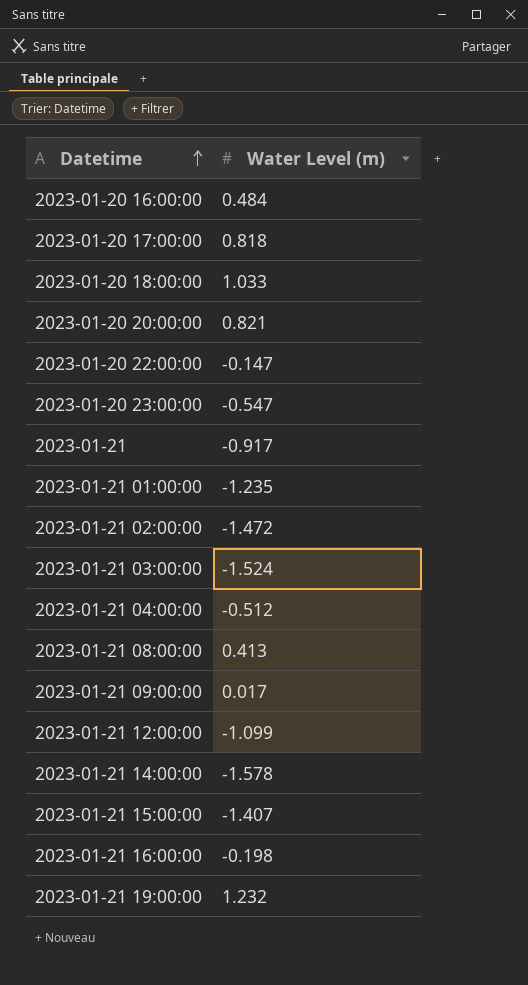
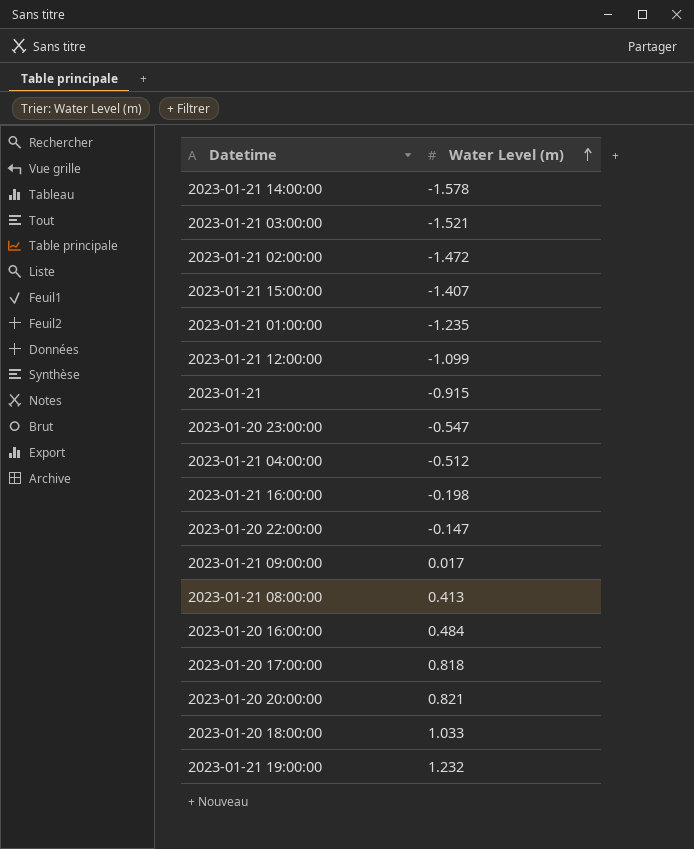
row order: Datetime ascending -> Water Level (m) ascending
2023-01-21 03:00:00 | Water Level (m): -1.524 -> -1.521
2023-01-21 | Water Level (m): -0.917 -> -0.915

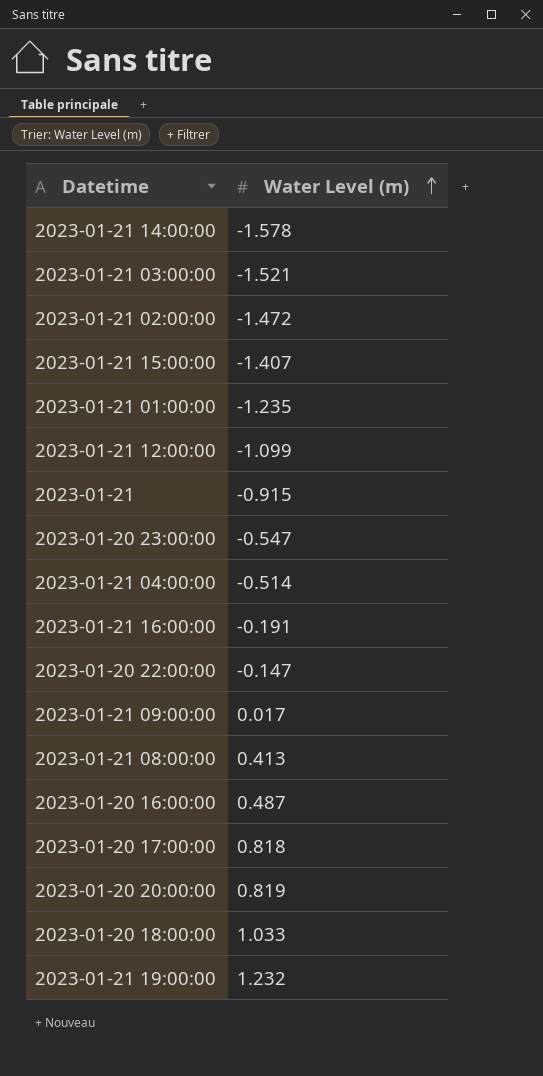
2023-01-21 04:00:00 | Water Level (m): -0.512 -> -0.514
2023-01-21 16:00:00 | Water Level (m): -0.198 -> -0.191
2023-01-20 16:00:00 | Water Level (m): 0.484 -> 0.487
2023-01-20 20:00:00 | Water Level (m): 0.821 -> 0.819

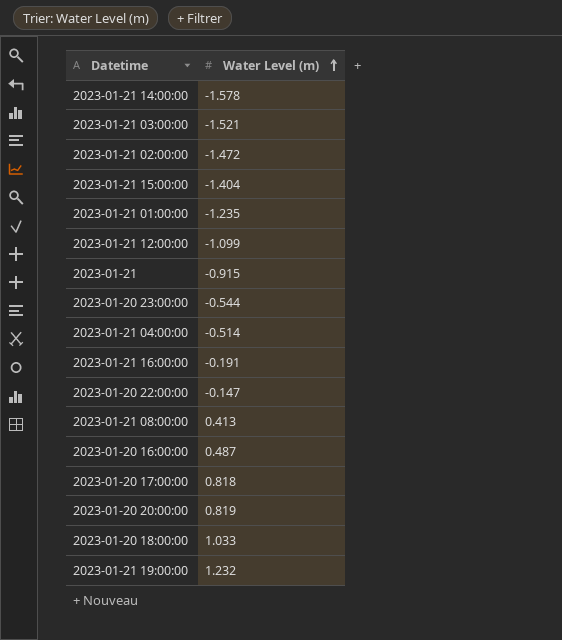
row 2023-01-21 09:00:00: 0.017 -> none
2023-01-21 15:00:00 | Water Level (m): -1.407 -> -1.404
2023-01-20 23:00:00 | Water Level (m): -0.547 -> -0.544

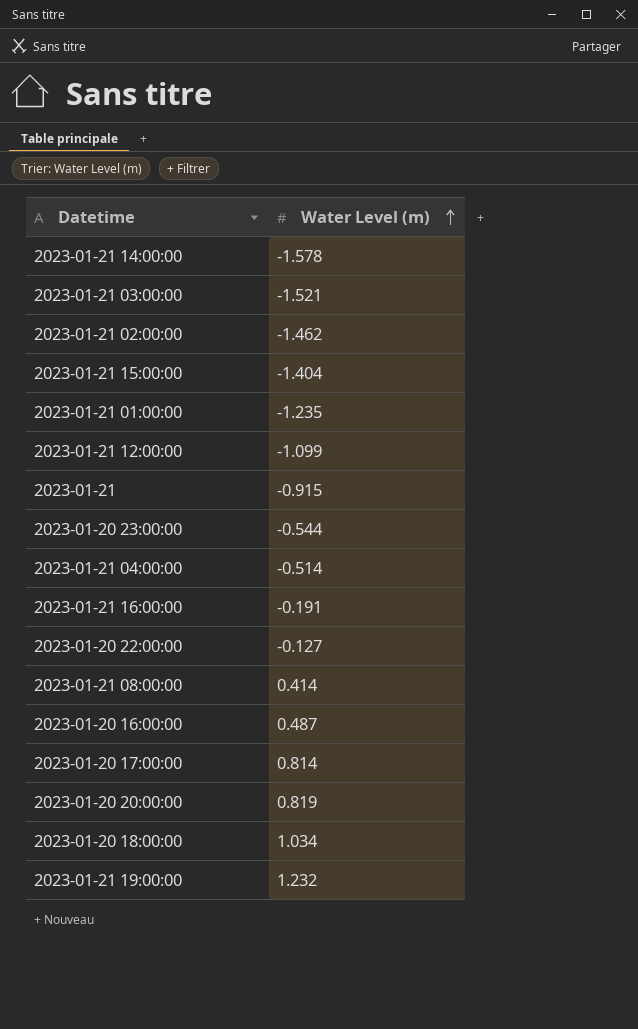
2023-01-21 02:00:00 | Water Level (m): -1.472 -> -1.462
2023-01-20 22:00:00 | Water Level (m): -0.147 -> -0.127
2023-01-21 08:00:00 | Water Level (m): 0.413 -> 0.414
2023-01-20 17:00:00 | Water Level (m): 0.818 -> 0.814
2023-01-20 18:00:00 | Water Level (m): 1.033 -> 1.034

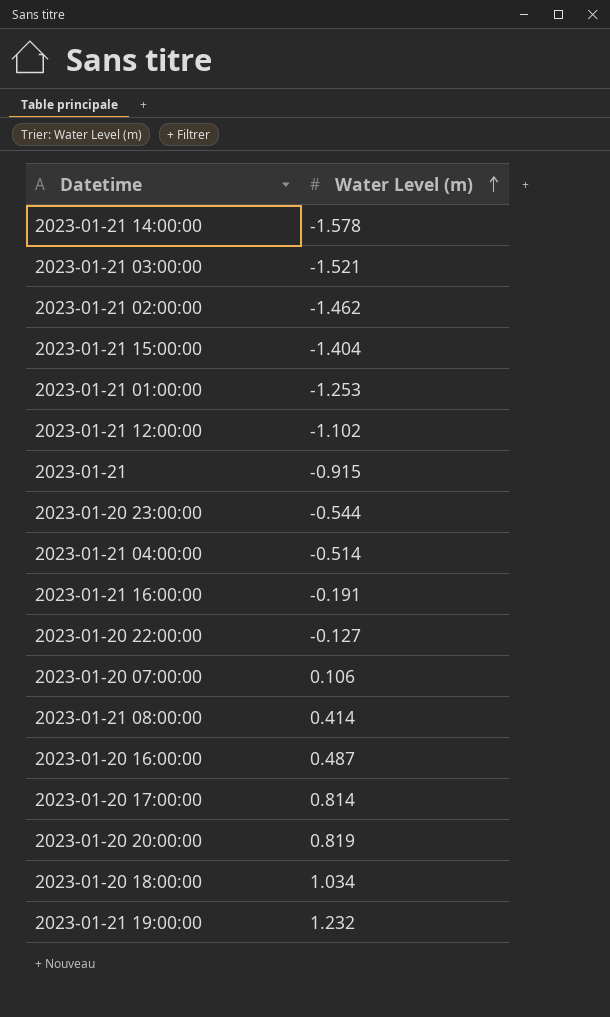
2023-01-21 01:00:00 | Water Level (m): -1.235 -> -1.253
2023-01-21 12:00:00 | Water Level (m): -1.099 -> -1.102
row 2023-01-20 07:00:00: none -> 0.106

